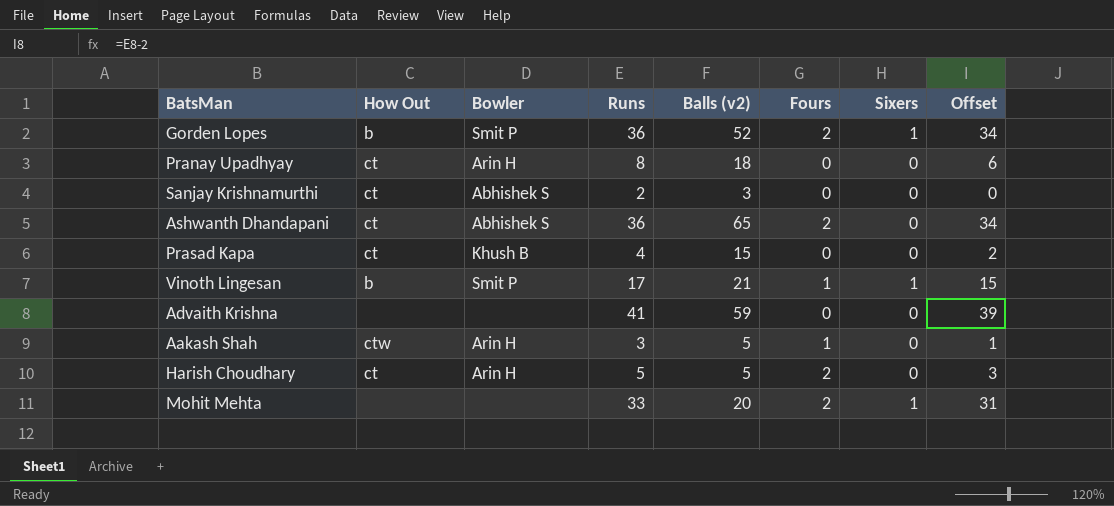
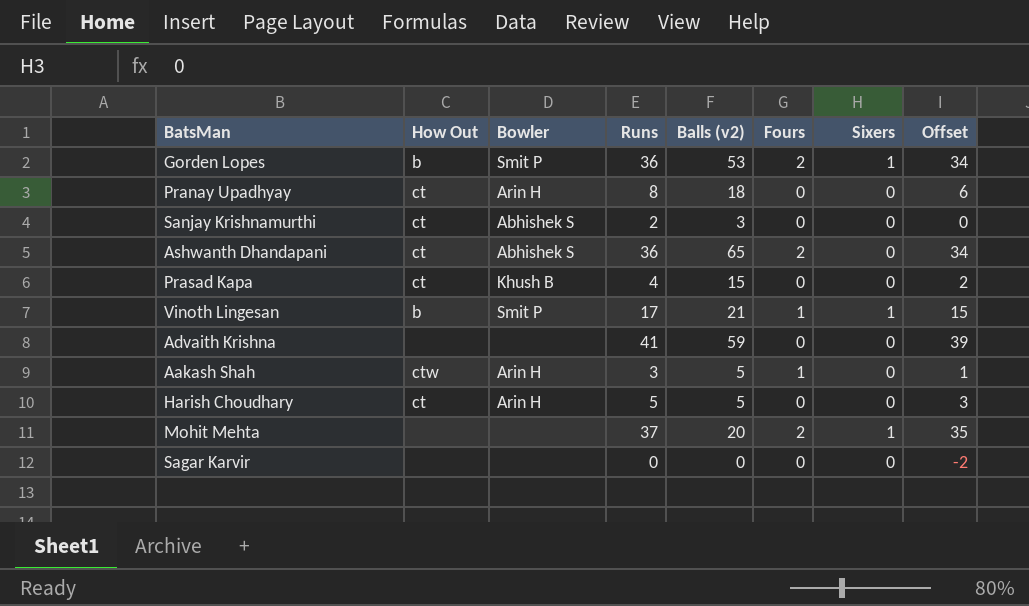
Gorden Lopes | Balls (v2): 52 -> 53
Harish Choudhary | Fours: 2 -> 0
Mohit Mehta | Runs: 33 -> 37
Mohit Mehta | Offset: 31 -> 35
row Sagar Karvir: none -> none | none | 0 | 0 | 0 | 0 | -2

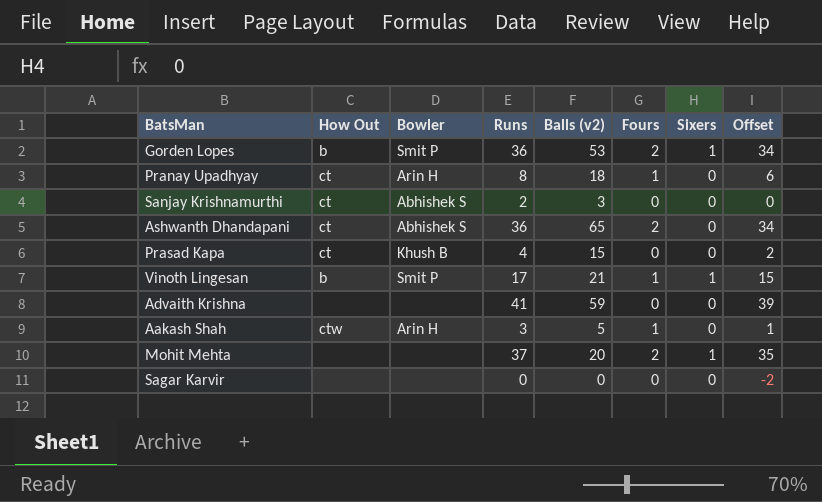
row Harish Choudhary: ct | Arin H | 5 | 5 | 0 | 0 | 3 -> none
Pranay Upadhyay | Fours: 0 -> 1

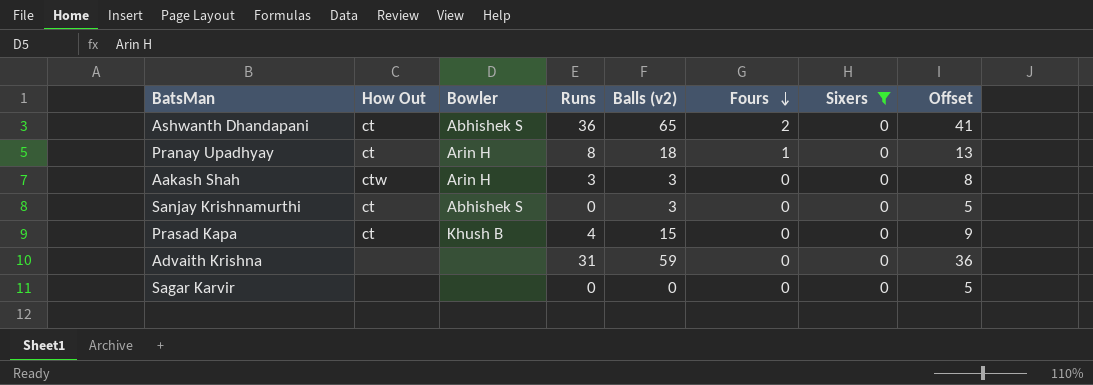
filter: none -> Sixers = 0
row order: none -> Fours descending
column Offset | formula: [Runs] - 2 -> [Runs] + 5
Aakash Shah | Balls (v2): 5 -> 3
Aakash Shah | Fours: 1 -> 0
Sanjay Krishnamurthi | Runs: 2 -> 0
Advaith Krishna | Runs: 41 -> 31

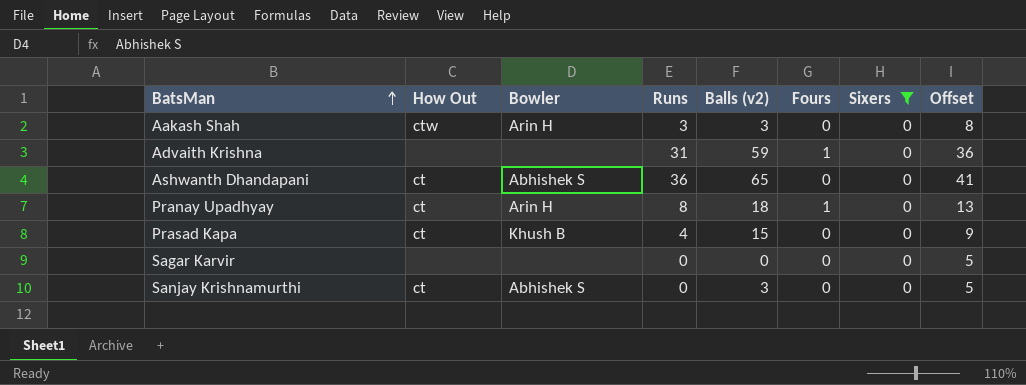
row order: Fours descending -> BatsMan ascending
Advaith Krishna | Fours: 0 -> 1
Ashwanth Dhandapani | Fours: 2 -> 0

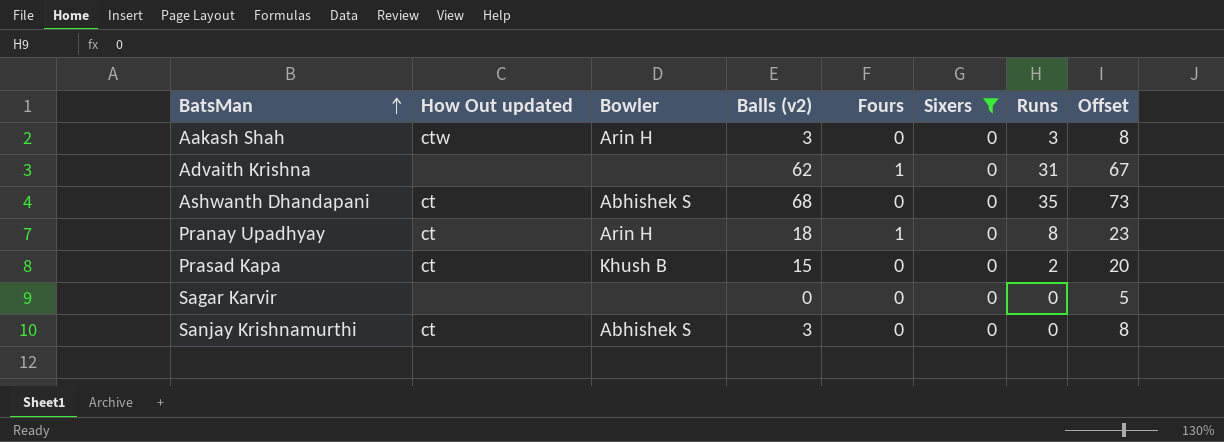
column name: How Out -> How Out updated
column Runs | position: 4 -> 7
column Offset | formula: [Runs] + 5 -> [Balls (v2)] + 5
Advaith Krishna | Balls (v2): 59 -> 62
Ashwanth Dhandapani | Balls (v2): 65 -> 68
Ashwanth Dhandapani | Runs: 36 -> 35
Prasad Kapa | Runs: 4 -> 2

